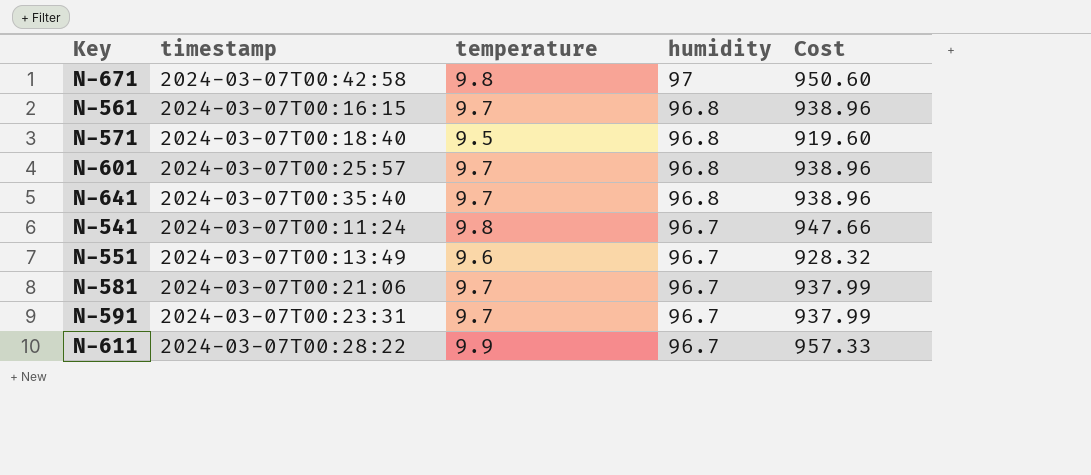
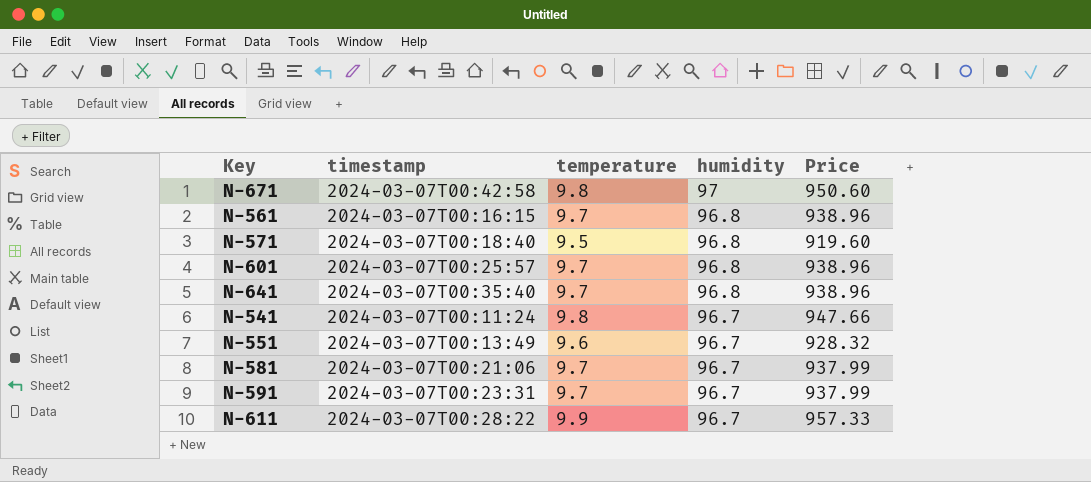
column name: Cost -> Price

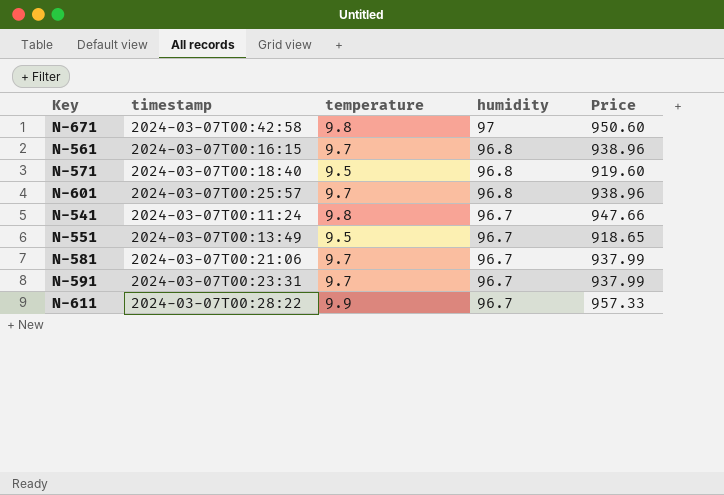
row N-641: 2024-03-07T00:35:40 | 9.7 | 96.8 | 938.96 -> none
N-551 | temperature: 9.6 -> 9.5
N-551 | Price: 928.32 -> 918.65

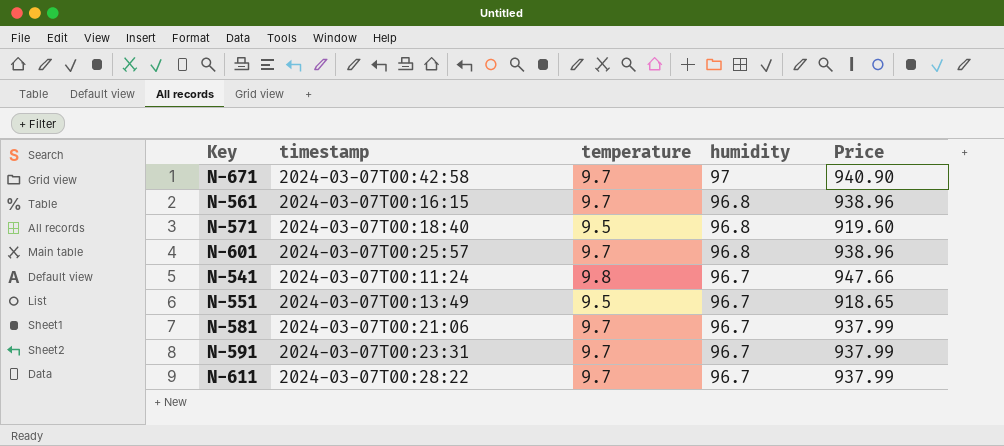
N-671 | temperature: 9.8 -> 9.7
N-671 | Price: 950.60 -> 940.90
N-611 | temperature: 9.9 -> 9.7
N-611 | Price: 957.33 -> 937.99

